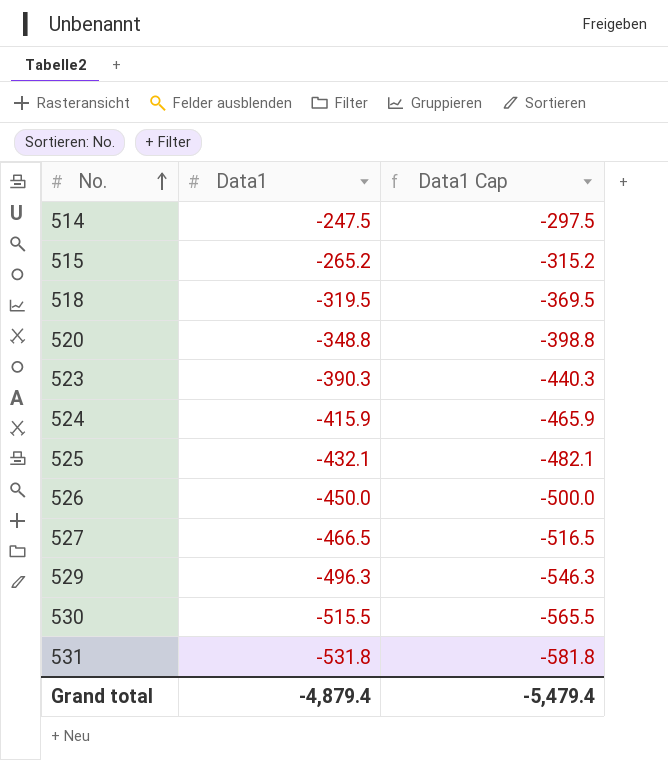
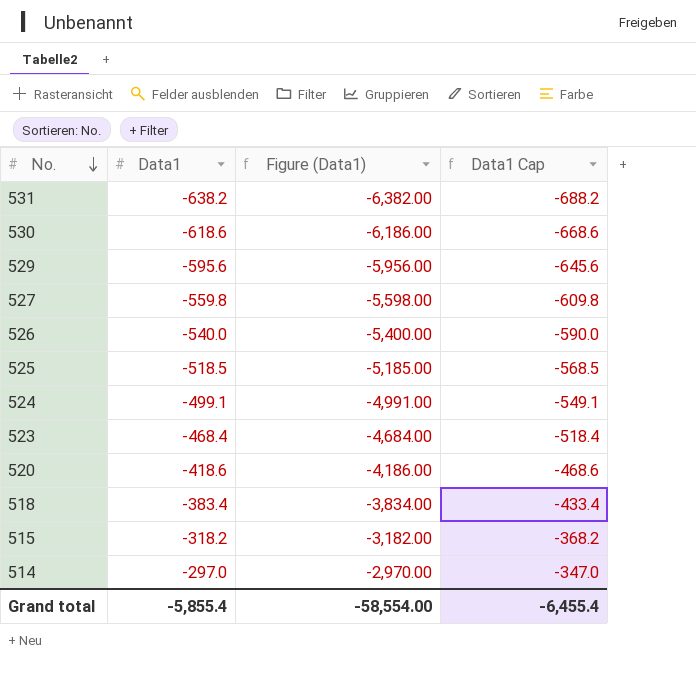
row order: No. ascending -> No. descending
column Figure (Data1) | formula: none -> [Data1] * 10
531 | Data1: -531.8 -> -638.2
531 | Data1 Cap: -581.8 -> -688.2
530 | Data1: -515.5 -> -618.6
530 | Data1 Cap: -565.5 -> -668.6
529 | Data1: -496.3 -> -595.6
529 | Data1 Cap: -546.3 -> -645.6
527 | Data1: -466.5 -> -559.8
527 | Data1 Cap: -516.5 -> -609.8
526 | Data1: -450.0 -> -540.0
526 | Data1 Cap: -500.0 -> -590.0
525 | Data1: -432.1 -> -518.5
525 | Data1 Cap: -482.1 -> -568.5
524 | Data1: -415.9 -> -499.1
524 | Data1 Cap: -465.9 -> -549.1
523 | Data1: -390.3 -> -468.4
523 | Data1 Cap: -440.3 -> -518.4
520 | Data1: -348.8 -> -418.6
520 | Data1 Cap: -398.8 -> -468.6
518 | Data1: -319.5 -> -383.4
518 | Data1 Cap: -369.5 -> -433.4
515 | Data1: -265.2 -> -318.2
515 | Data1 Cap: -315.2 -> -368.2
514 | Data1: -247.5 -> -297.0
514 | Data1 Cap: -297.5 -> -347.0
Grand total | Data1: -4,879.4 -> -5,855.4
Grand total | Data1 Cap: -5,479.4 -> -6,455.4

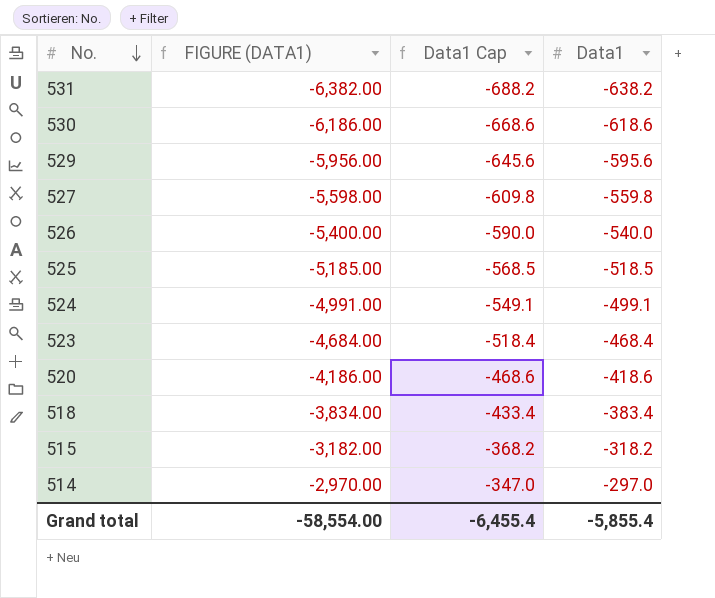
column name: Figure (Data1) -> FIGURE (DATA1)
column Data1 | position: 2 -> 4

